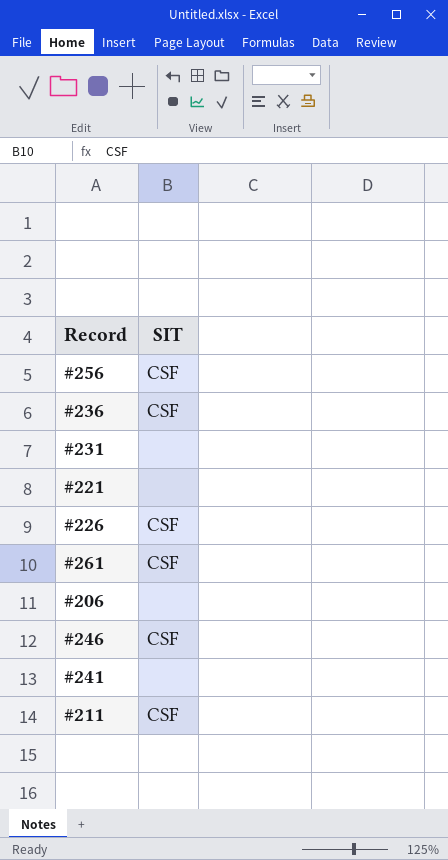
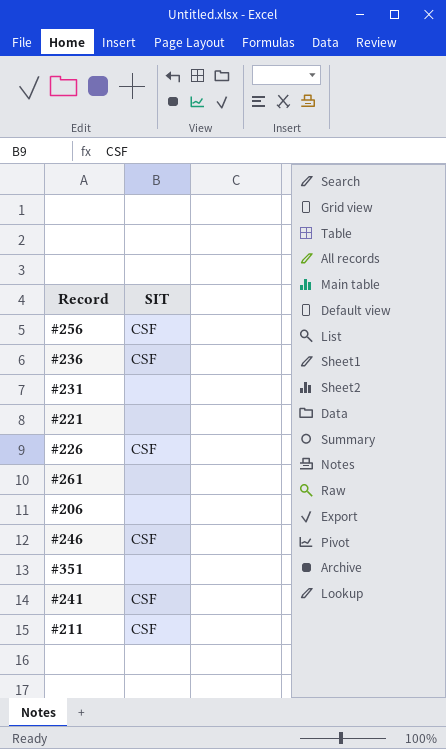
#261 | SIT: CSF -> none
row #351: none -> none
#241 | SIT: none -> CSF

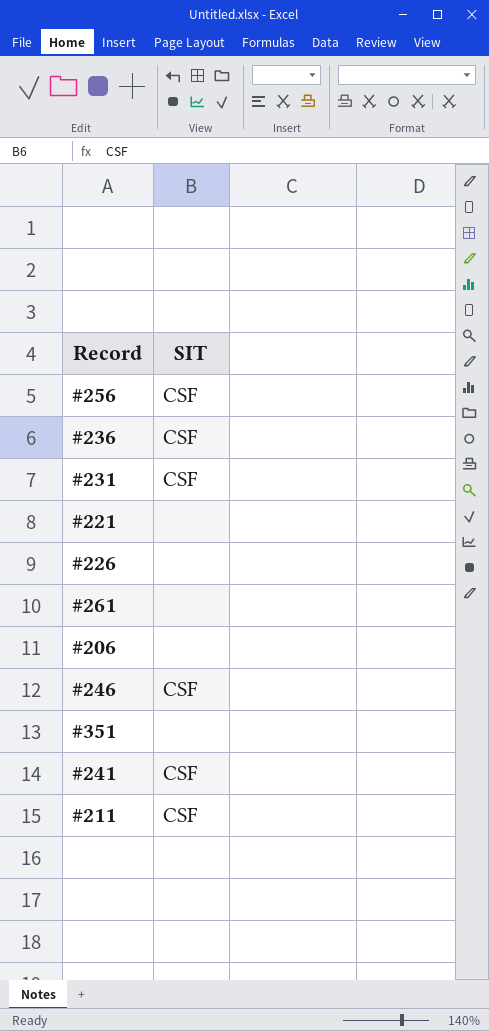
#231 | SIT: none -> CSF
#226 | SIT: CSF -> none

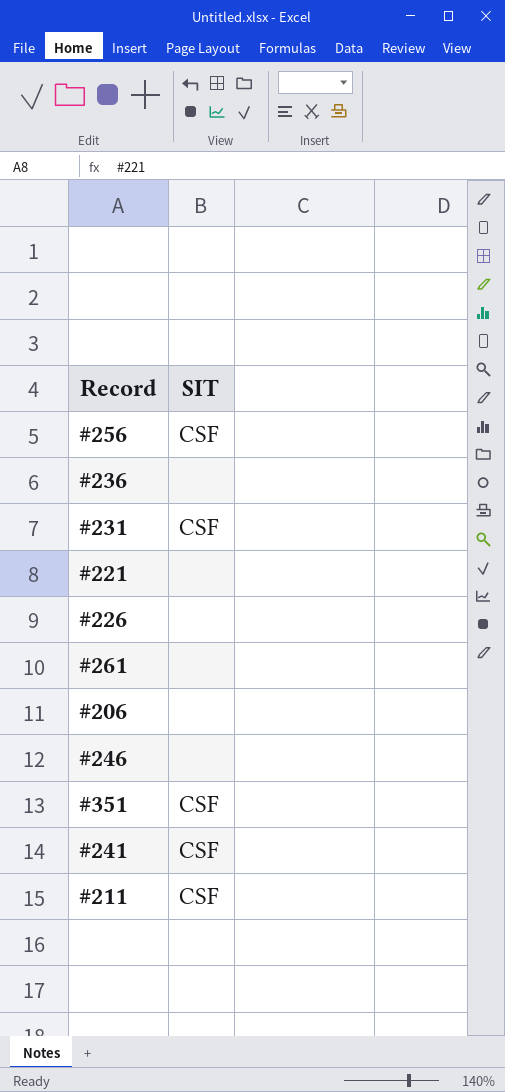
#236 | SIT: CSF -> none
#246 | SIT: CSF -> none
#351 | SIT: none -> CSF

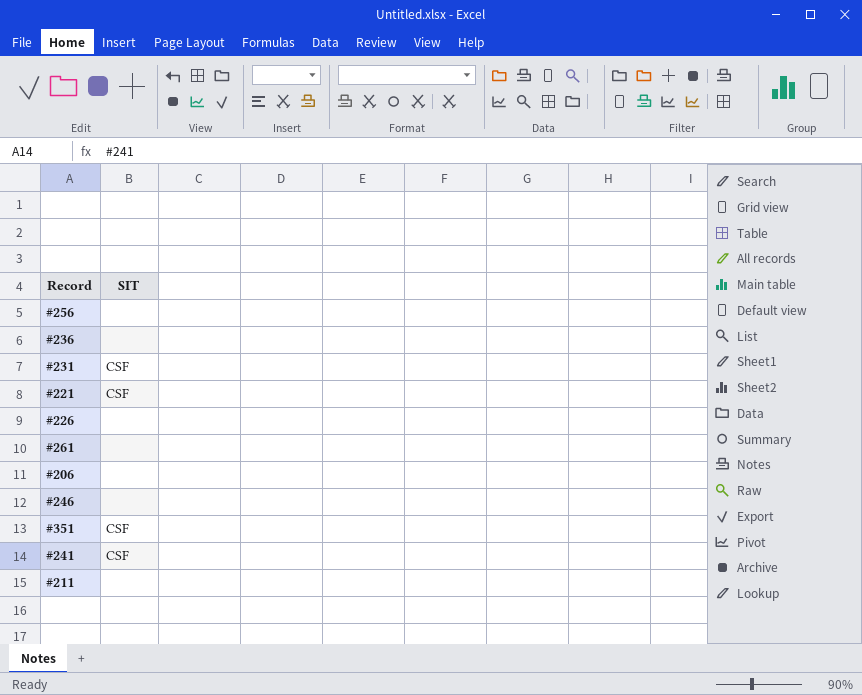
#256 | SIT: CSF -> none
#221 | SIT: none -> CSF
#211 | SIT: CSF -> none

